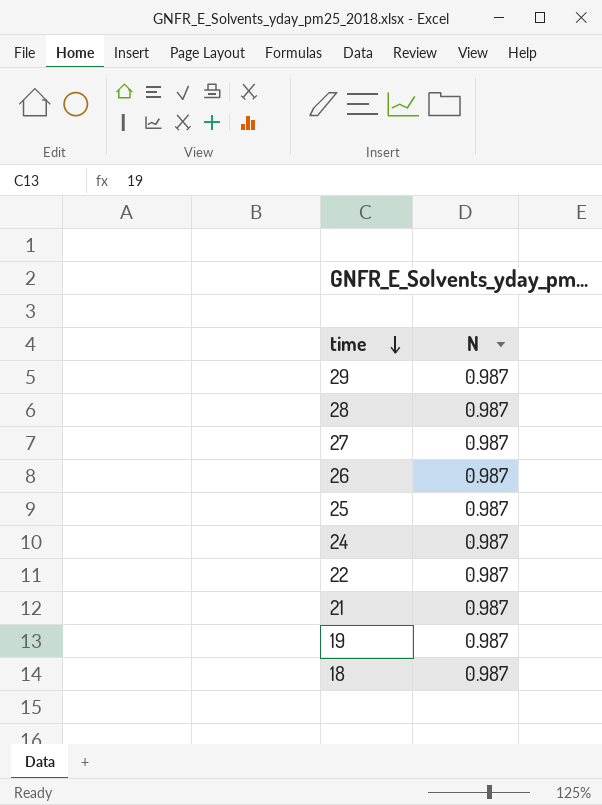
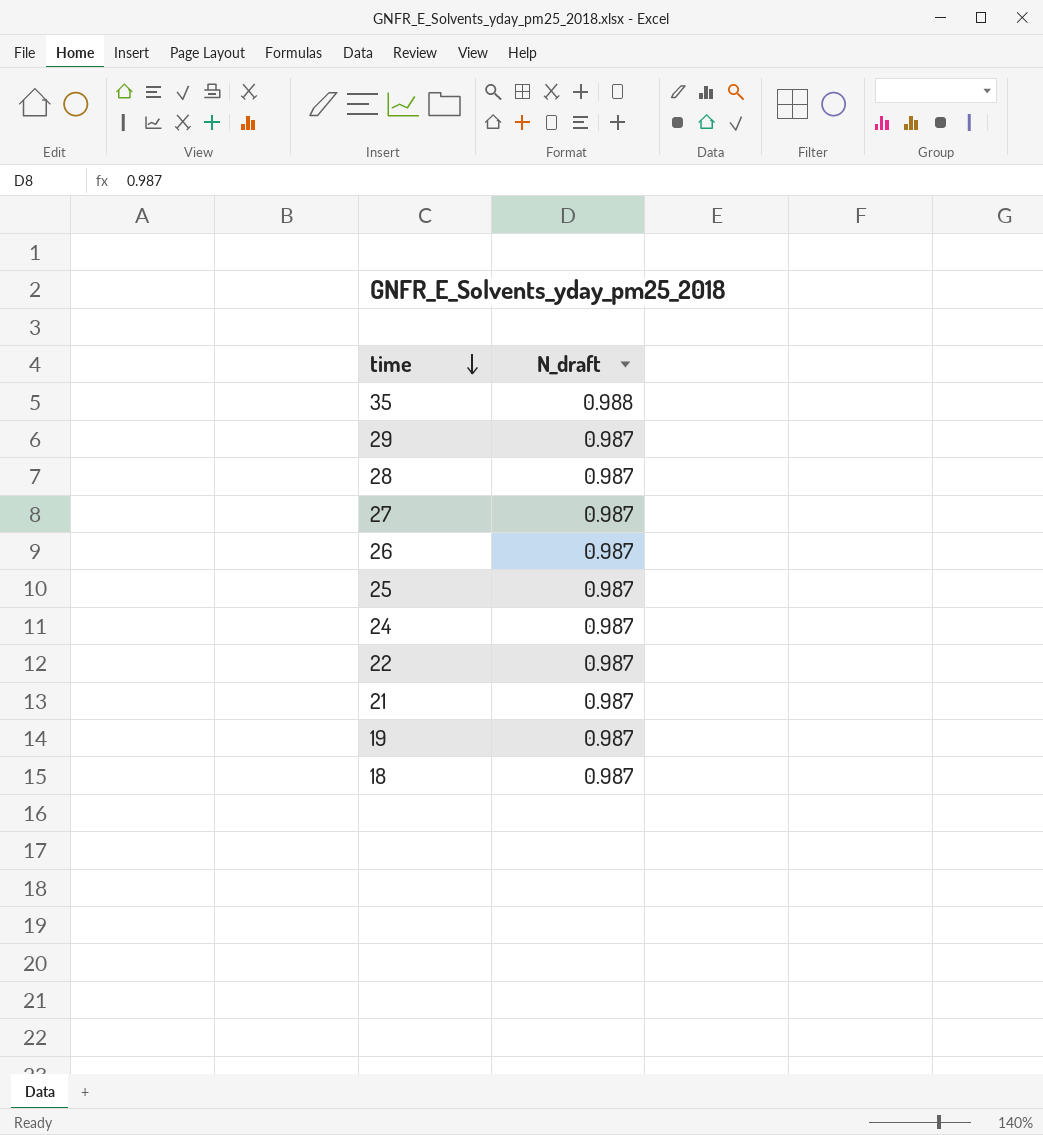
column name: N -> N_draft
row 35: none -> 0.988

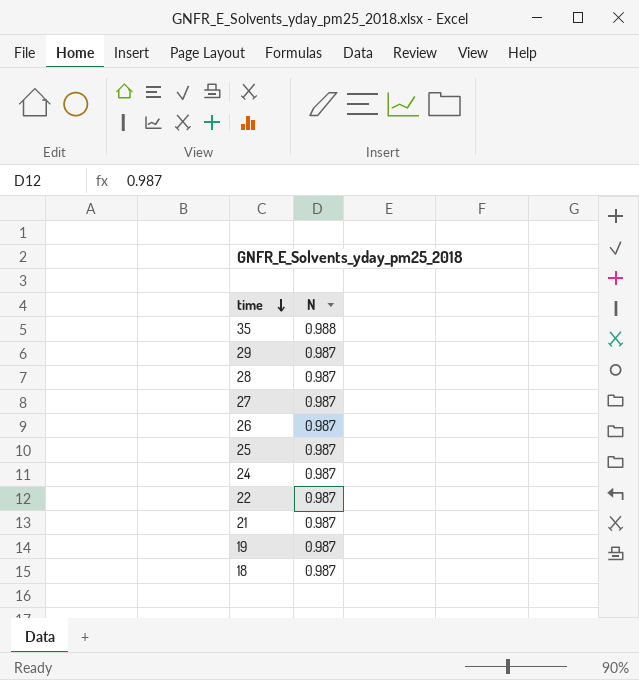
column name: N_draft -> N

